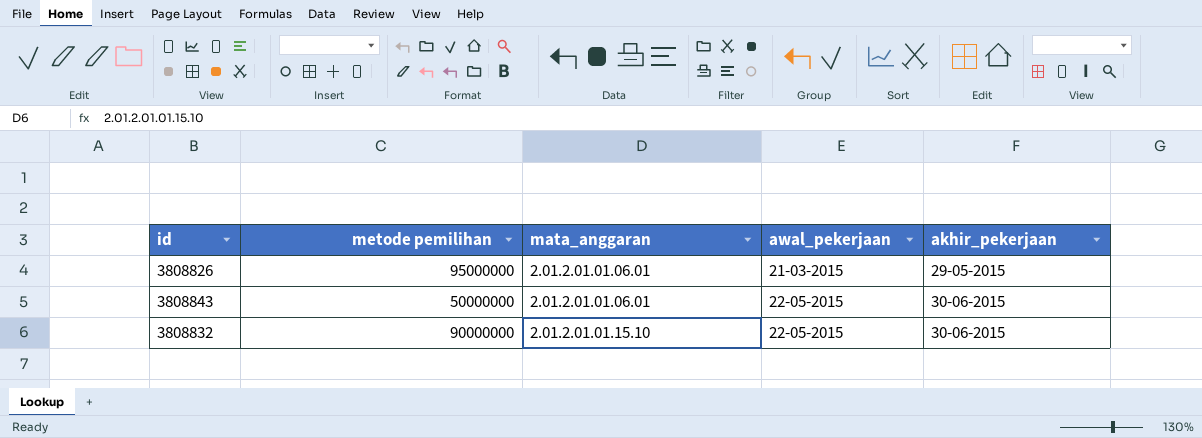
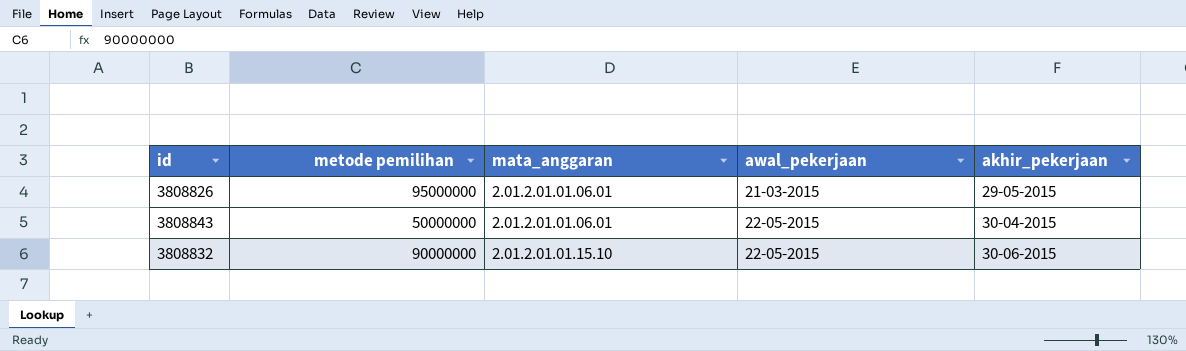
3808843 | akhir_pekerjaan: 30-06-2015 -> 30-04-2015

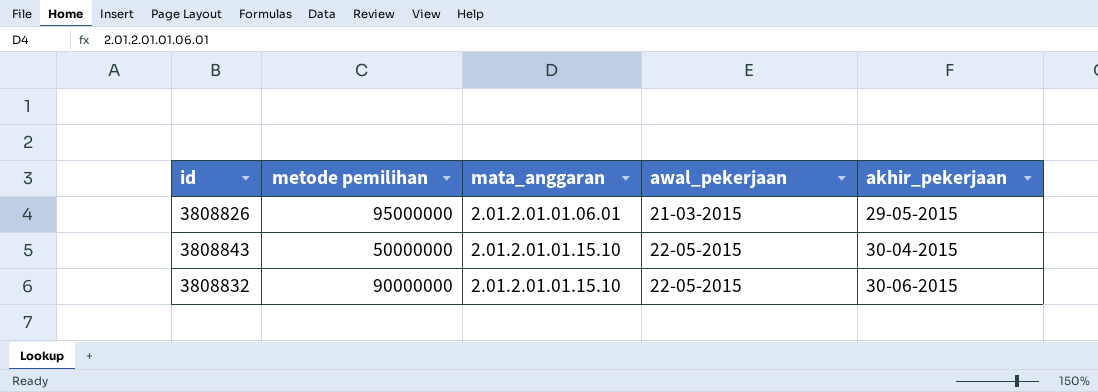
3808843 | mata_anggaran: 2.01.2.01.01.06.01 -> 2.01.2.01.01.15.10

